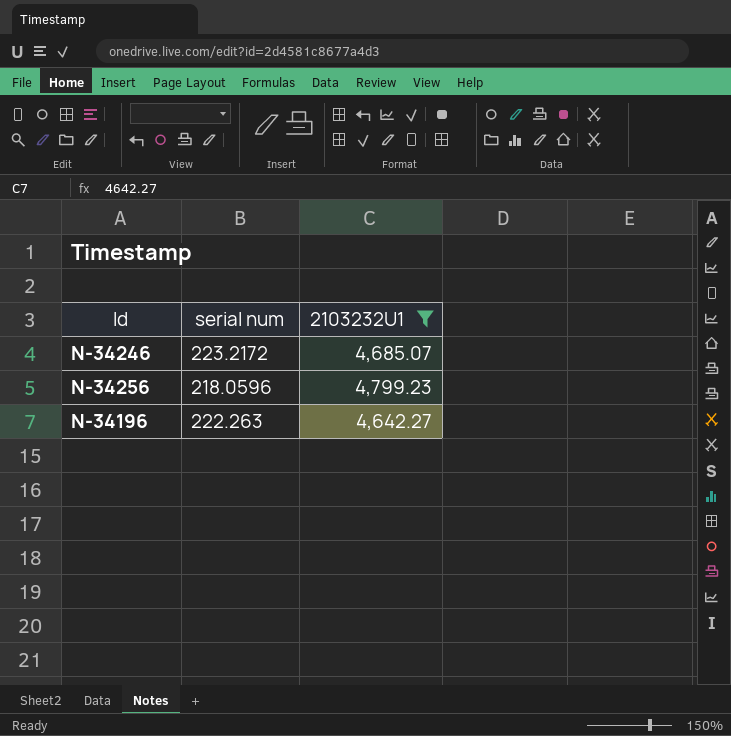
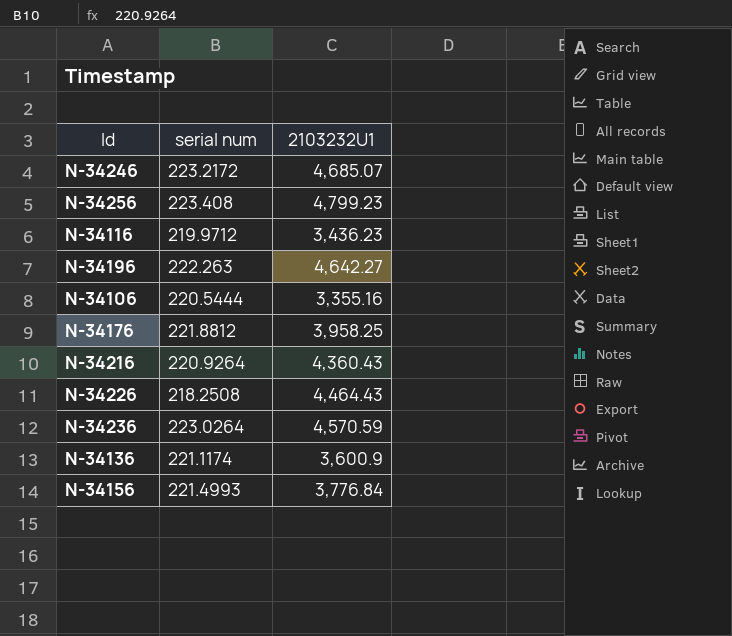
filter: 2103232U1 >= 4,642.27 -> none
N-34256 | serial num: 218.0596 -> 223.408

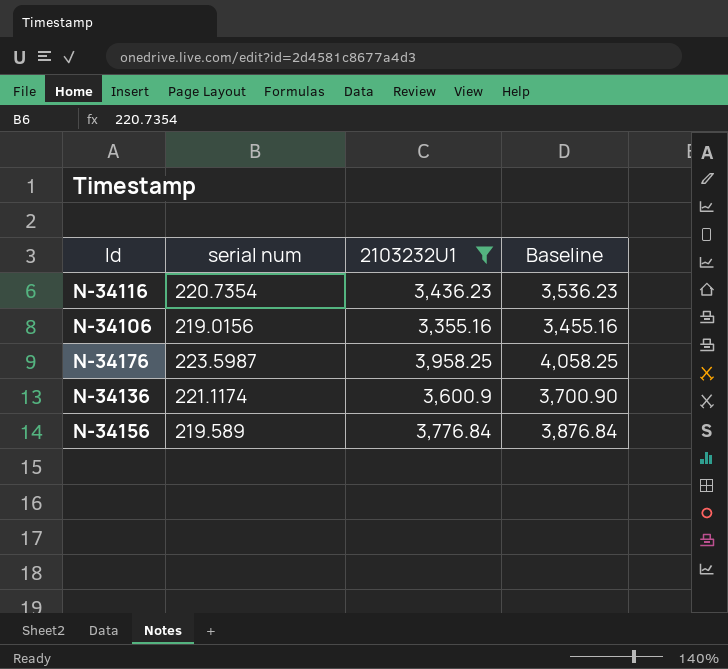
filter: none -> 2103232U1 <= 3,958.25
column Baseline | formula: none -> [2103232U1] + 100
N-34116 | serial num: 219.9712 -> 220.7354
N-34106 | serial num: 220.5444 -> 219.0156
N-34176 | serial num: 221.8812 -> 223.5987
N-34156 | serial num: 221.4993 -> 219.589

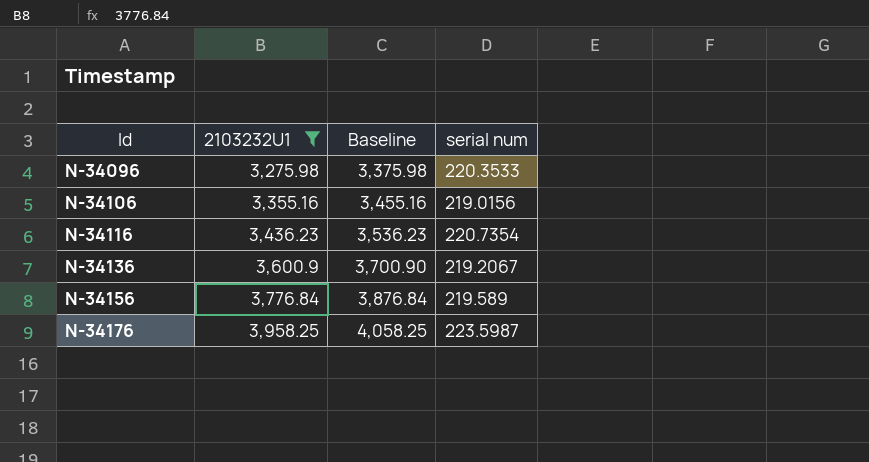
row order: none -> Id ascending
column serial num | position: 2 -> 4
row N-34096: none -> 3,275.98 | 3,375.98 | 220.3533
N-34136 | serial num: 221.1174 -> 219.2067

